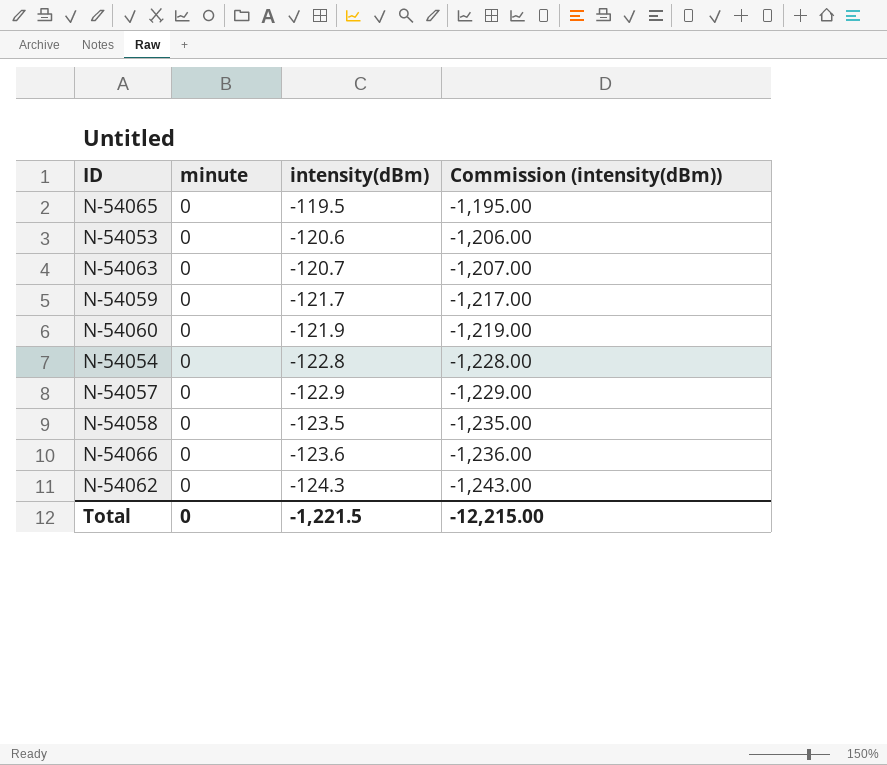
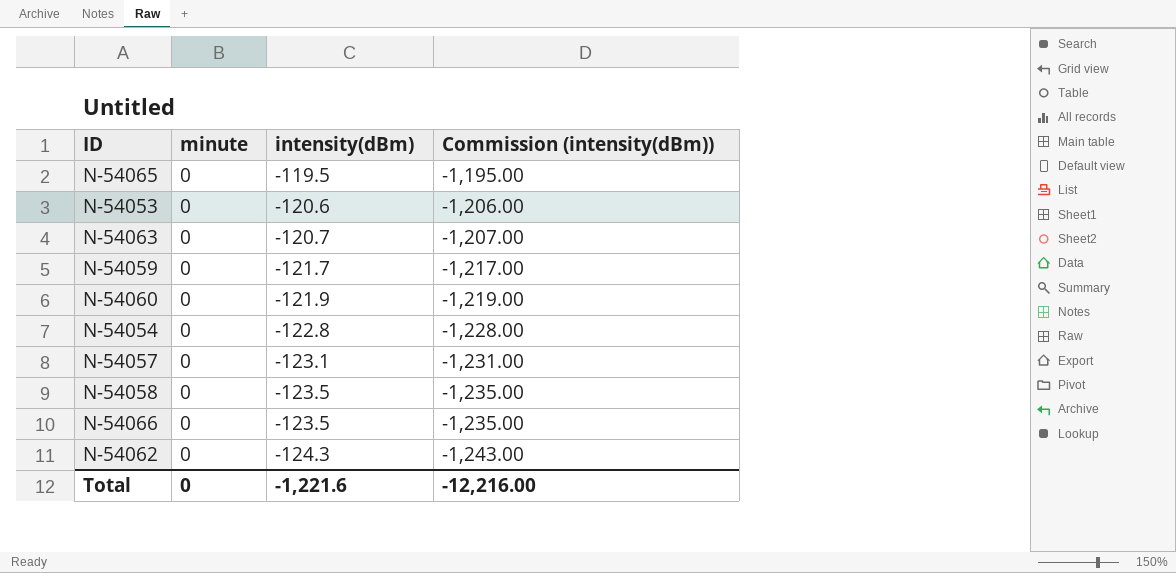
N-54057 | intensity(dBm): -122.9 -> -123.1
N-54057 | Commission (intensity(dBm)): -1,229.00 -> -1,231.00
N-54066 | intensity(dBm): -123.6 -> -123.5
N-54066 | Commission (intensity(dBm)): -1,236.00 -> -1,235.00
Total | intensity(dBm): -1,221.5 -> -1,221.6
Total | Commission (intensity(dBm)): -12,215.00 -> -12,216.00

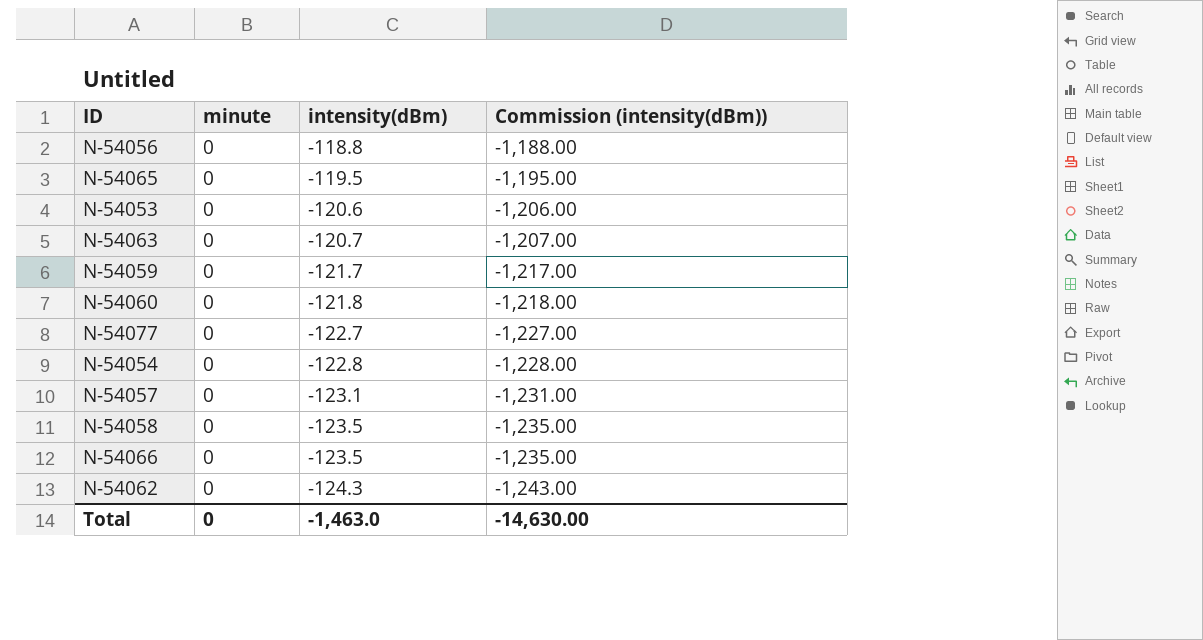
row N-54056: none -> 0 | -118.8 | -1,188.00
N-54060 | intensity(dBm): -121.9 -> -121.8
N-54060 | Commission (intensity(dBm)): -1,219.00 -> -1,218.00
row N-54077: none -> 0 | -122.7 | -1,227.00
Total | intensity(dBm): -1,221.6 -> -1,463.0
Total | Commission (intensity(dBm)): -12,216.00 -> -14,630.00

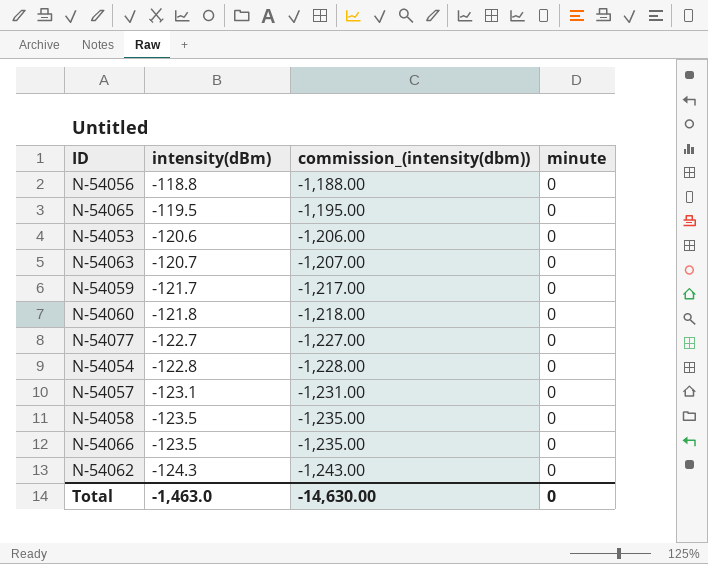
column name: Commission (intensity(dBm)) -> commission_(intensity(dbm))
column minute | position: 2 -> 4

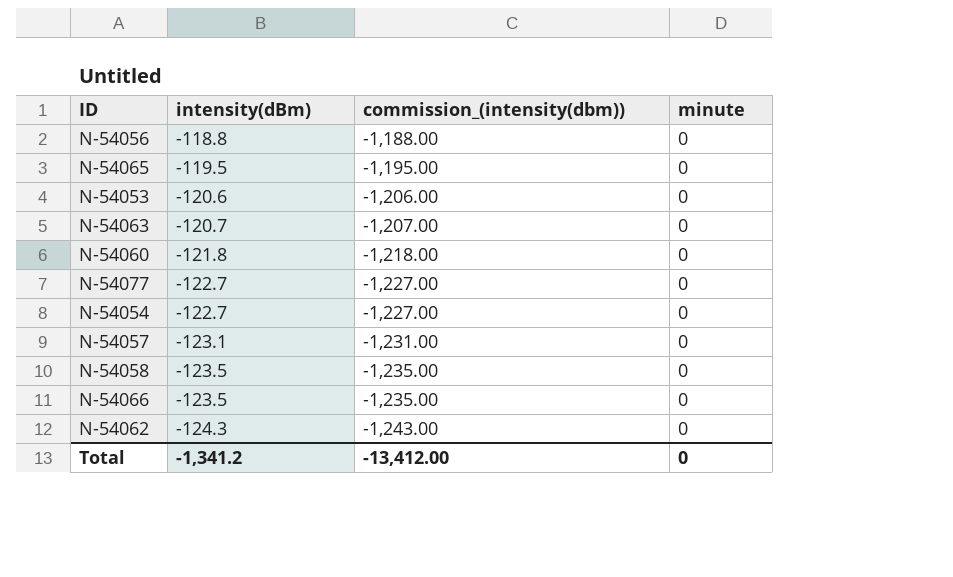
row N-54059: -121.7 | -1,217.00 | 0 -> none
N-54054 | intensity(dBm): -122.8 -> -122.7
N-54054 | commission_(intensity(dbm)): -1,228.00 -> -1,227.00
Total | intensity(dBm): -1,463.0 -> -1,341.2
Total | commission_(intensity(dbm)): -14,630.00 -> -13,412.00

